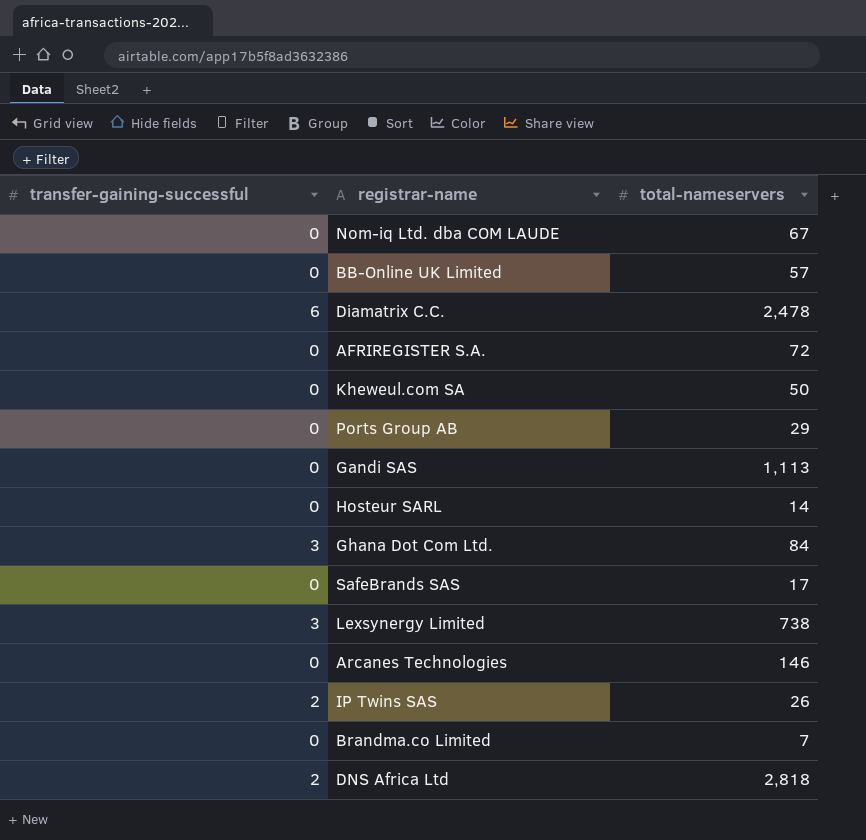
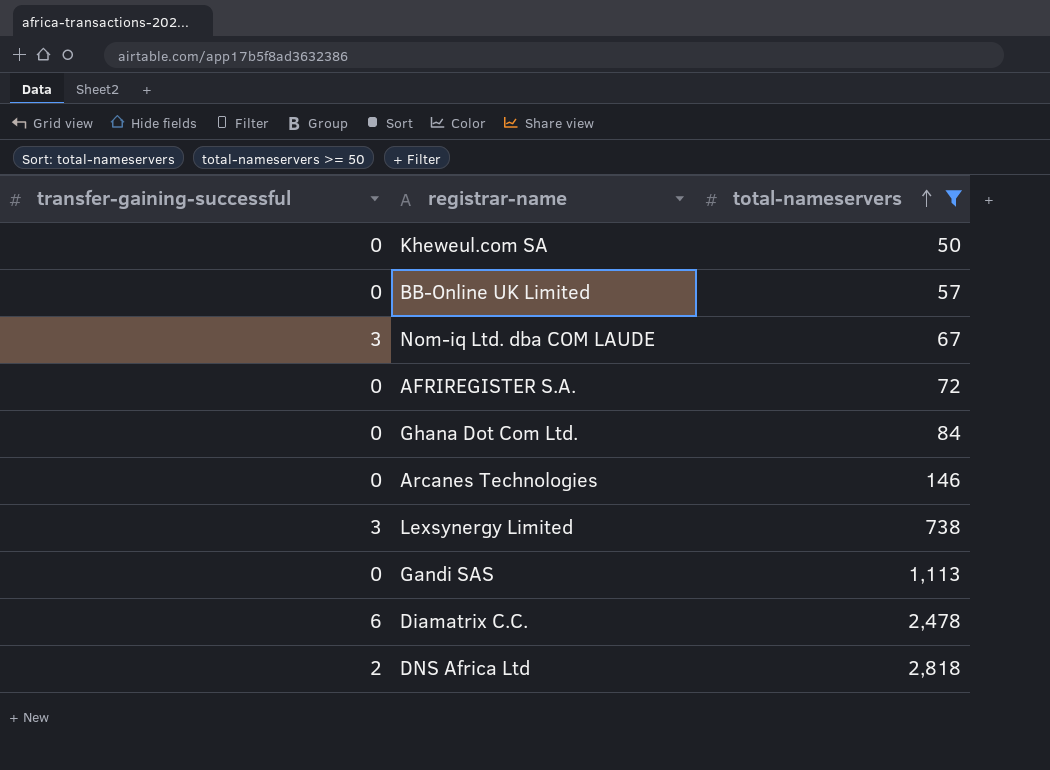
filter: none -> total-nameservers >= 50
row order: none -> total-nameservers ascending
Nom-iq Ltd. dba COM LAUDE | transfer-gaining-successful: 0 -> 3
Ghana Dot Com Ltd. | transfer-gaining-successful: 3 -> 0

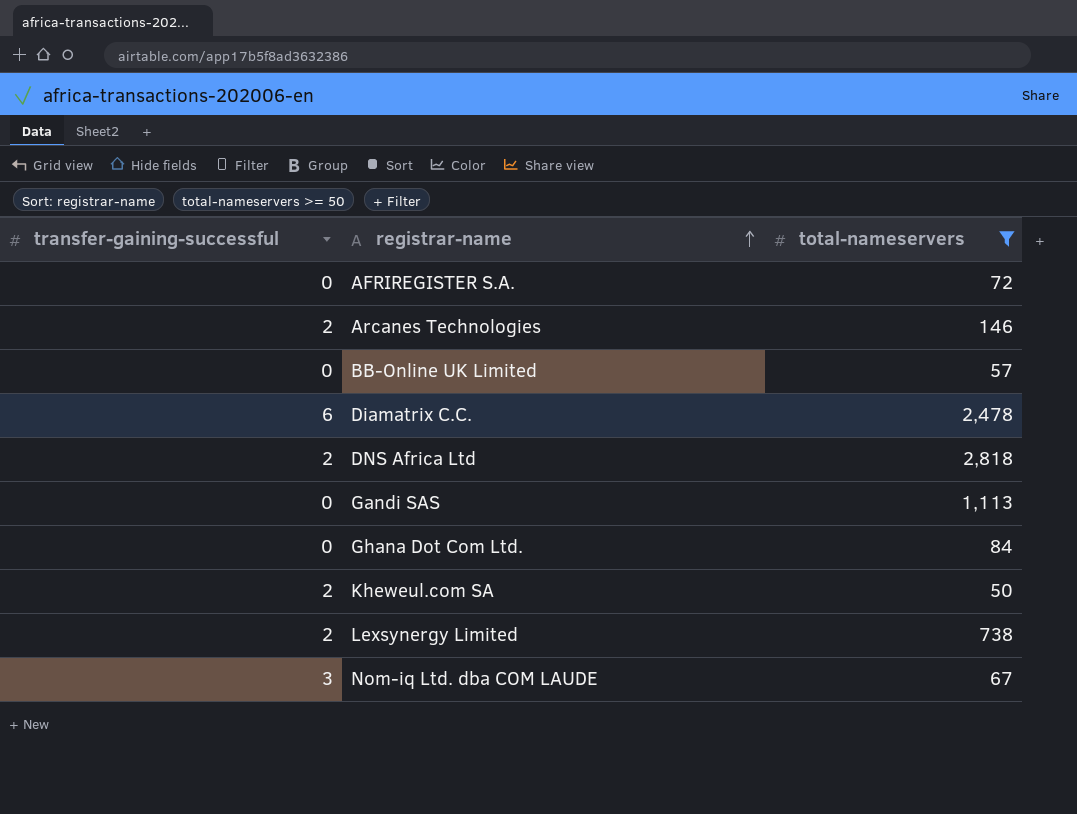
row order: total-nameservers ascending -> registrar-name ascending
Arcanes Technologies | transfer-gaining-successful: 0 -> 2
Kheweul.com SA | transfer-gaining-successful: 0 -> 2
Lexsynergy Limited | transfer-gaining-successful: 3 -> 2

